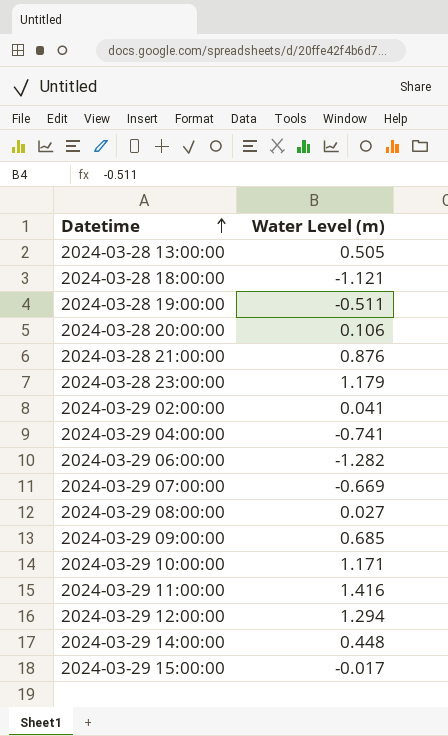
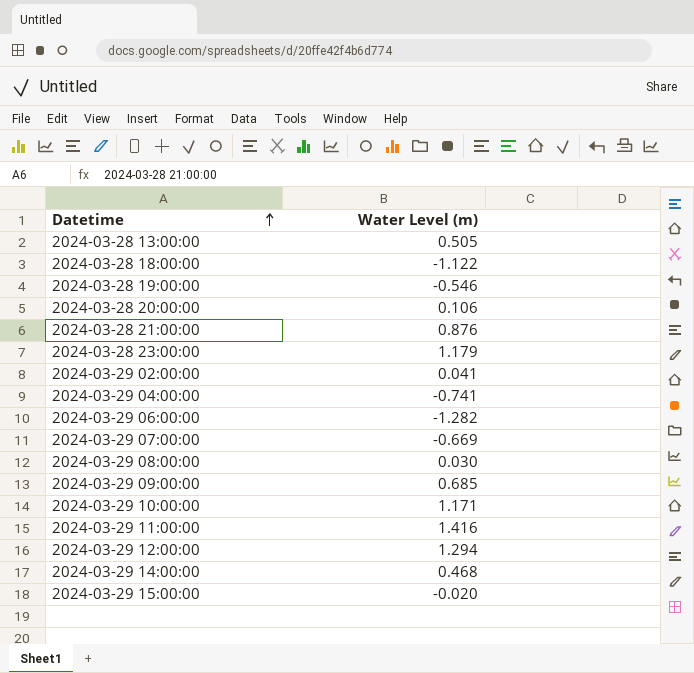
2024-03-28 18:00:00 | Water Level (m): -1.121 -> -1.122
2024-03-28 19:00:00 | Water Level (m): -0.511 -> -0.546
2024-03-29 08:00:00 | Water Level (m): 0.027 -> 0.030
2024-03-29 14:00:00 | Water Level (m): 0.448 -> 0.468
2024-03-29 15:00:00 | Water Level (m): -0.017 -> -0.020

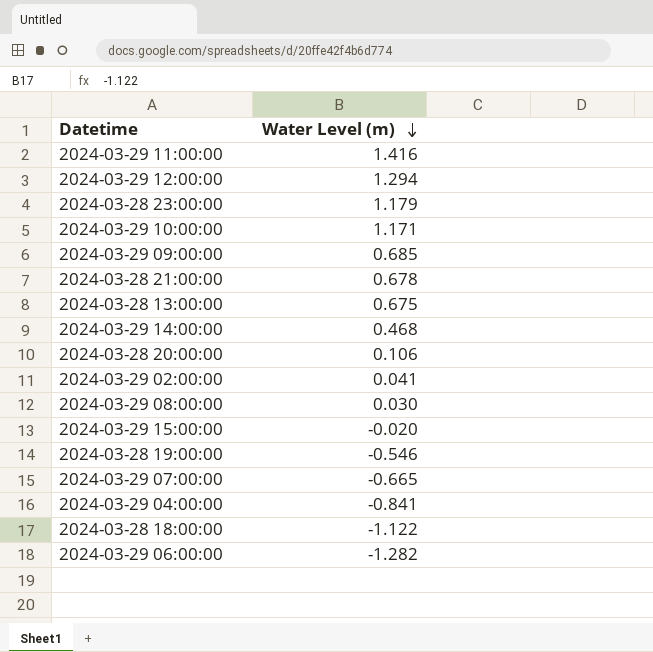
row order: Datetime ascending -> Water Level (m) descending
2024-03-28 21:00:00 | Water Level (m): 0.876 -> 0.678
2024-03-28 13:00:00 | Water Level (m): 0.505 -> 0.675
2024-03-29 07:00:00 | Water Level (m): -0.669 -> -0.665
2024-03-29 04:00:00 | Water Level (m): -0.741 -> -0.841

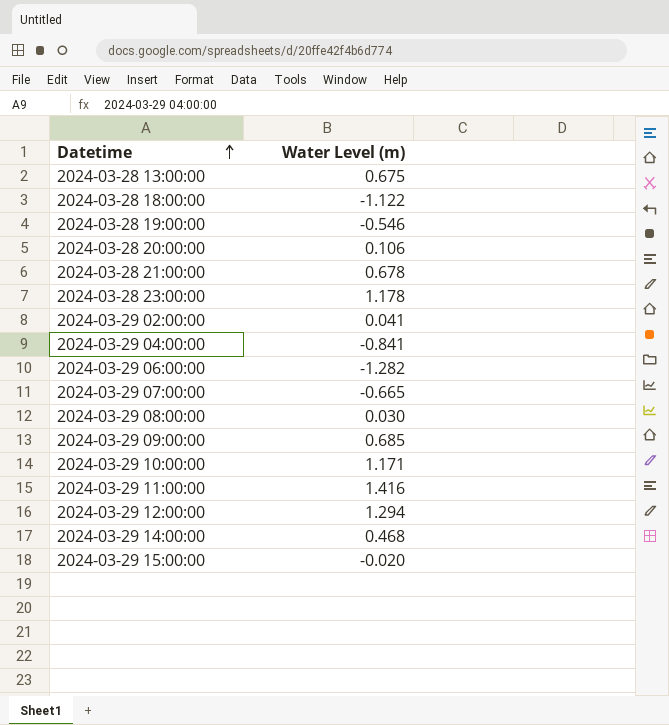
row order: Water Level (m) descending -> Datetime ascending
2024-03-28 23:00:00 | Water Level (m): 1.179 -> 1.178

